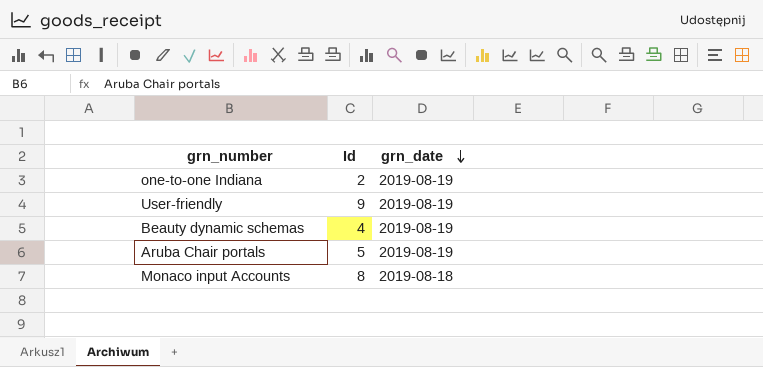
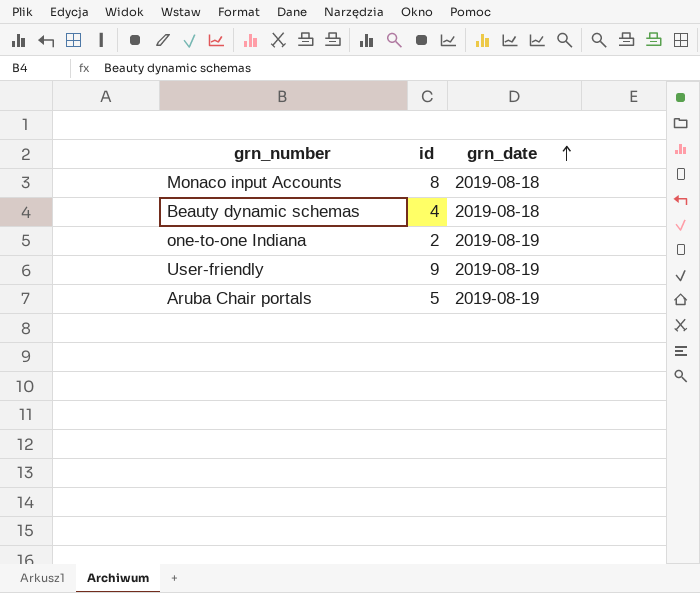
row order: grn_date descending -> grn_date ascending
column name: Id -> id
Beauty dynamic schemas | grn_date: 2019-08-19 -> 2019-08-18

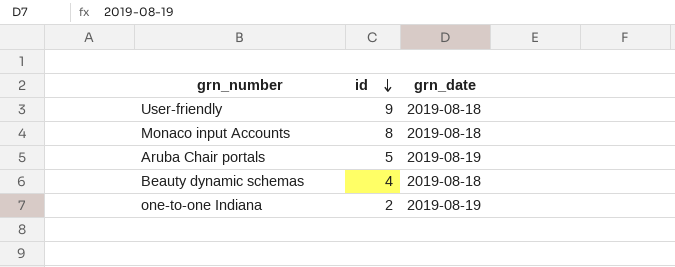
row order: grn_date ascending -> id descending
User-friendly | grn_date: 2019-08-19 -> 2019-08-18

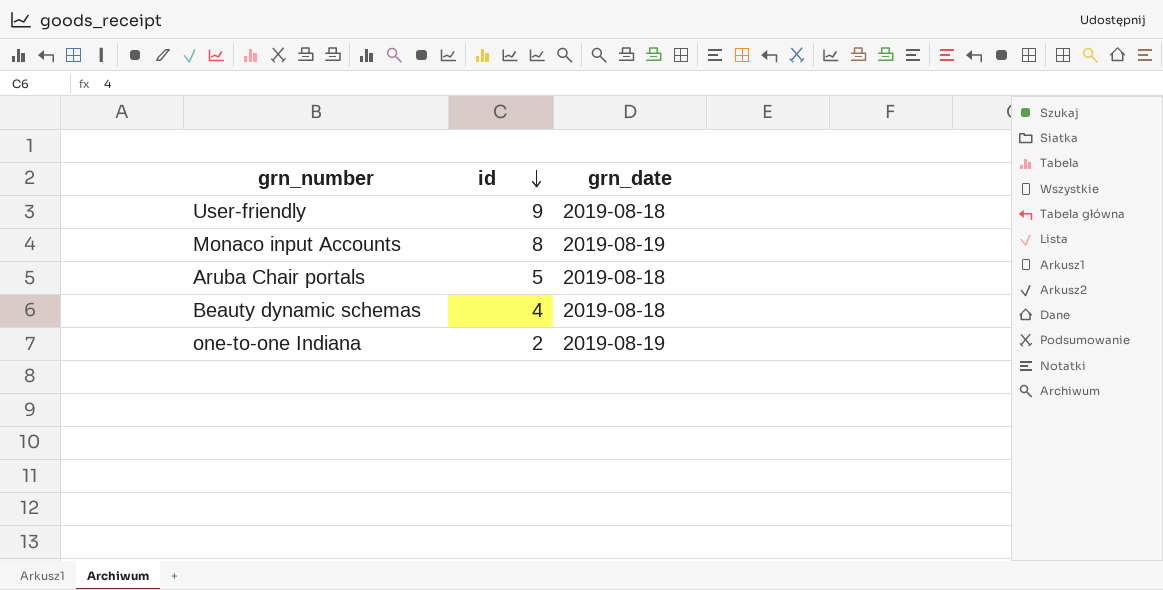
Monaco input Accounts | grn_date: 2019-08-18 -> 2019-08-19
Aruba Chair portals | grn_date: 2019-08-19 -> 2019-08-18

